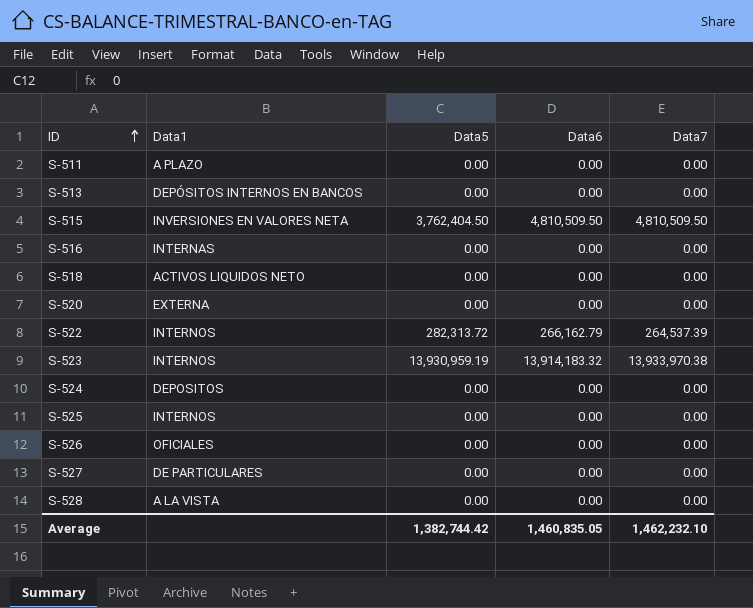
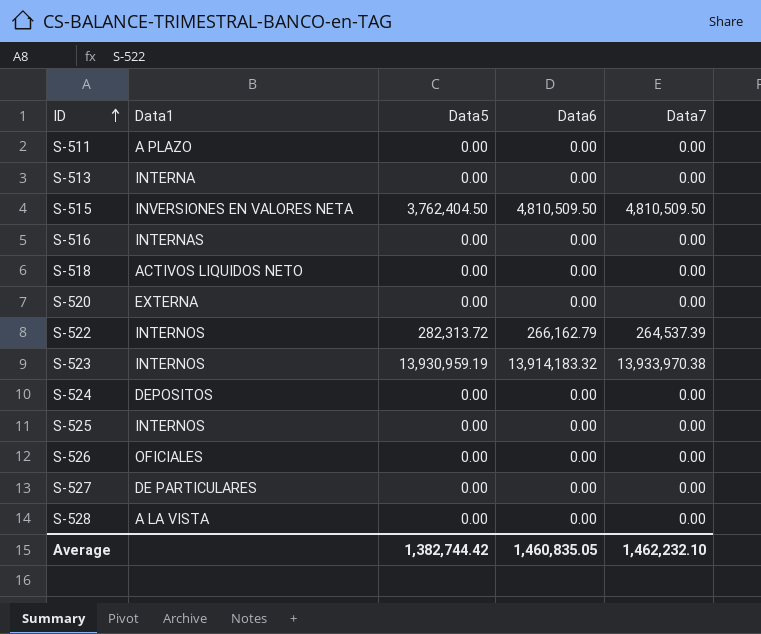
S-513 | Data1: DEPÓSITOS INTERNOS EN BANCOS -> INTERNA

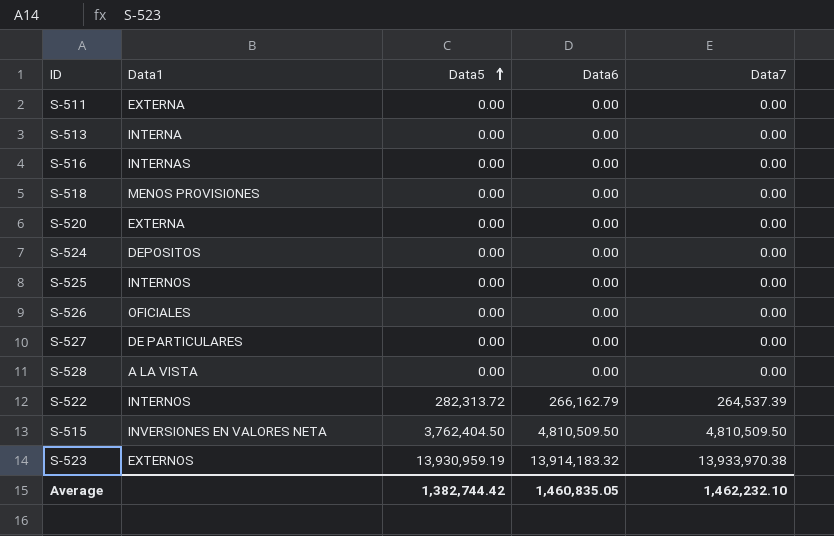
row order: ID ascending -> Data5 ascending
S-511 | Data1: A PLAZO -> EXTERNA
S-518 | Data1: ACTIVOS LIQUIDOS NETO -> MENOS PROVISIONES
S-523 | Data1: INTERNOS -> EXTERNOS

